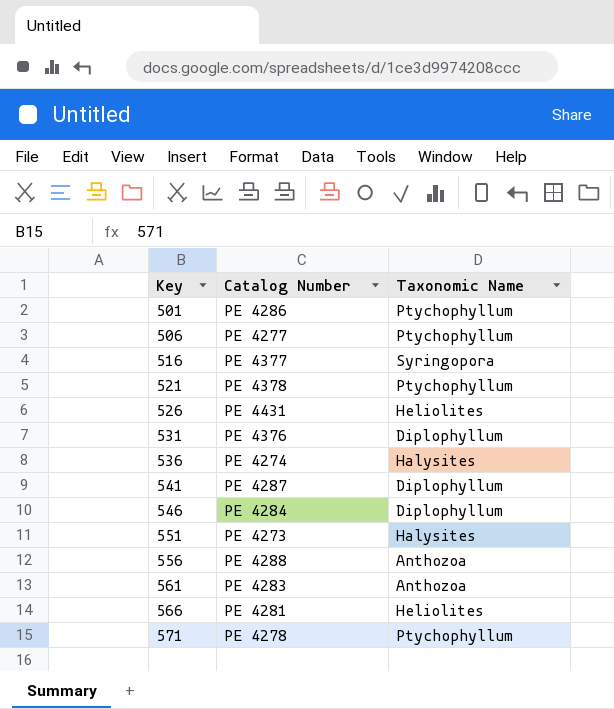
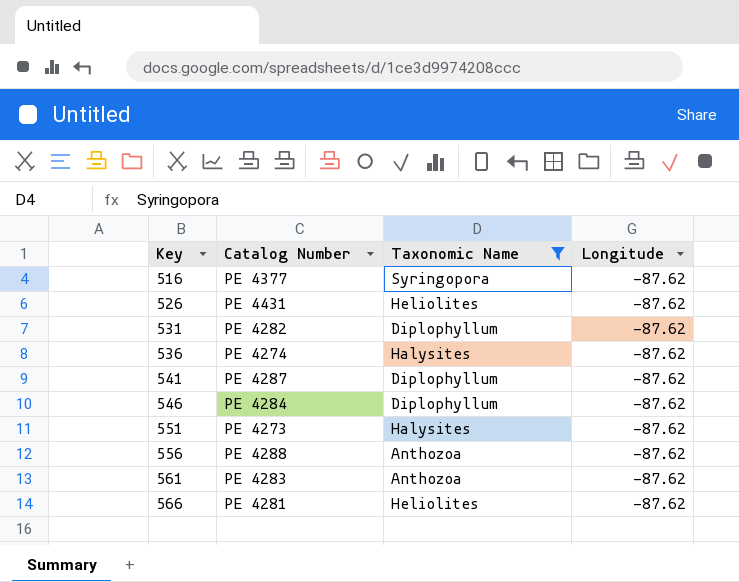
filter: none -> Taxonomic Name != Ptychophyllum
column Longitude | position: none -> 4
531 | Catalog Number: PE 4376 -> PE 4282

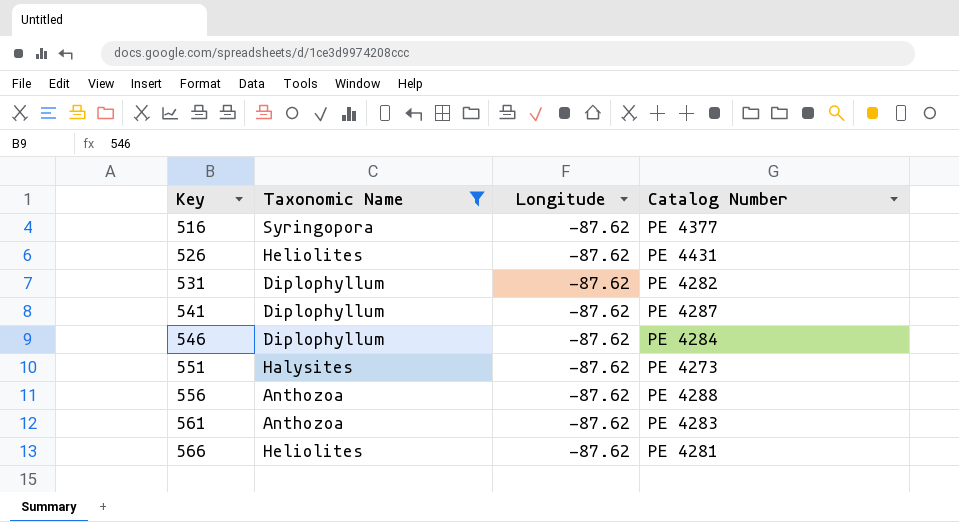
column Catalog Number | position: 2 -> 4
row 536: PE 4274 | Halysites | -87.62 -> none

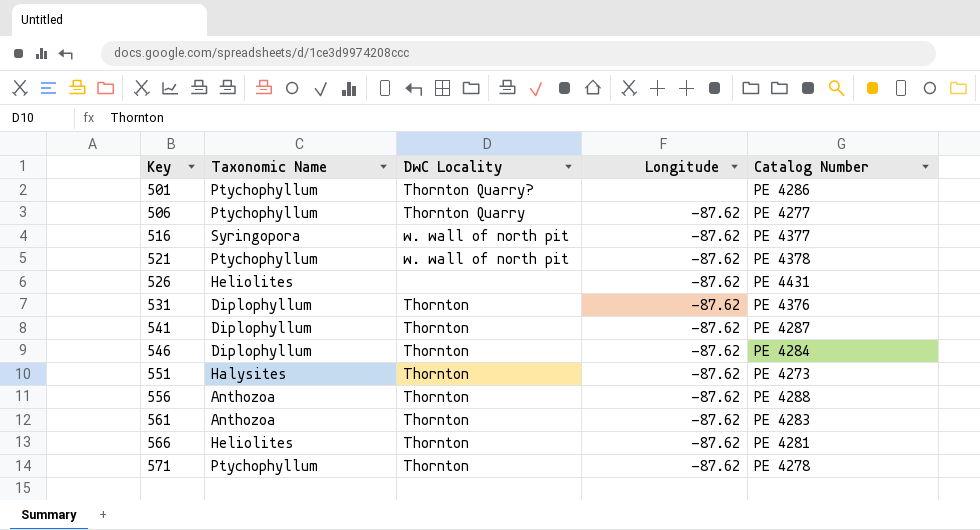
filter: Taxonomic Name != Ptychophyllum -> none
column DwC Locality | position: none -> 3
531 | Catalog Number: PE 4282 -> PE 4376

